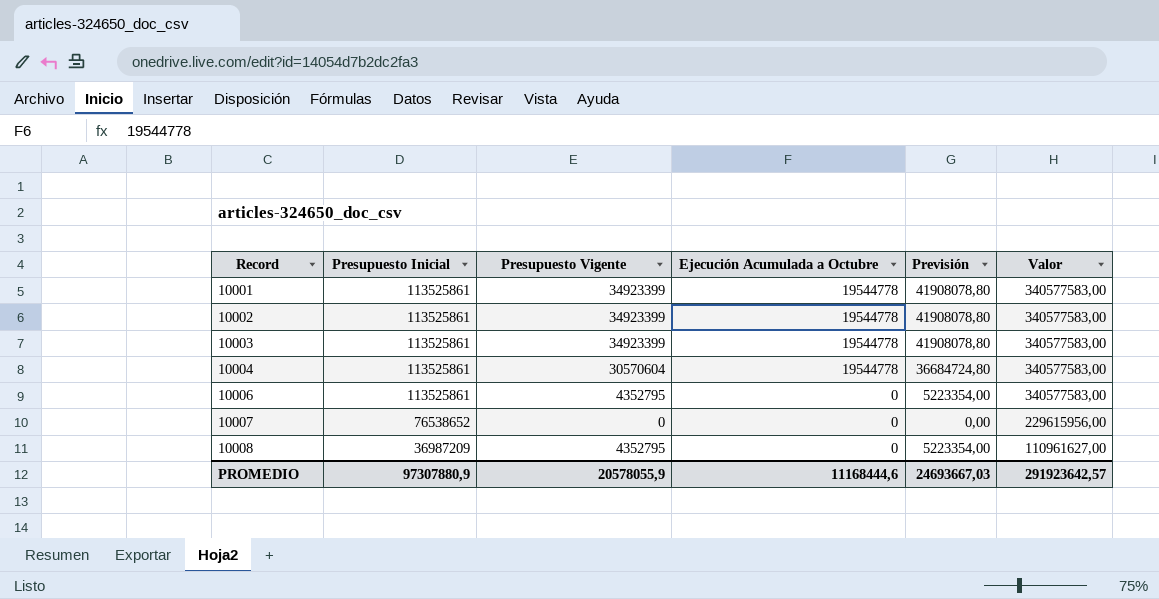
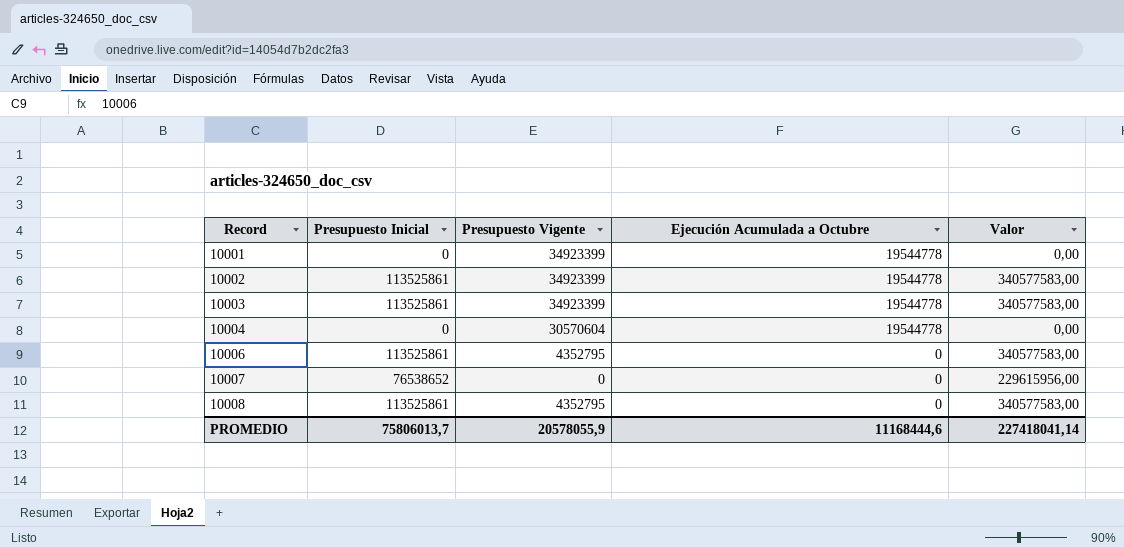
column Previsión | formula: [Presupuesto Vigente] * 1,2 -> none
10001 | Presupuesto Inicial: 113525861 -> 0
10001 | Valor: 340577583,00 -> 0,00
10004 | Presupuesto Inicial: 113525861 -> 0
10004 | Valor: 340577583,00 -> 0,00
10008 | Presupuesto Inicial: 36987209 -> 113525861
10008 | Valor: 110961627,00 -> 340577583,00
PROMEDIO | Presupuesto Inicial: 97307880,9 -> 75806013,7
PROMEDIO | Valor: 291923642,57 -> 227418041,14

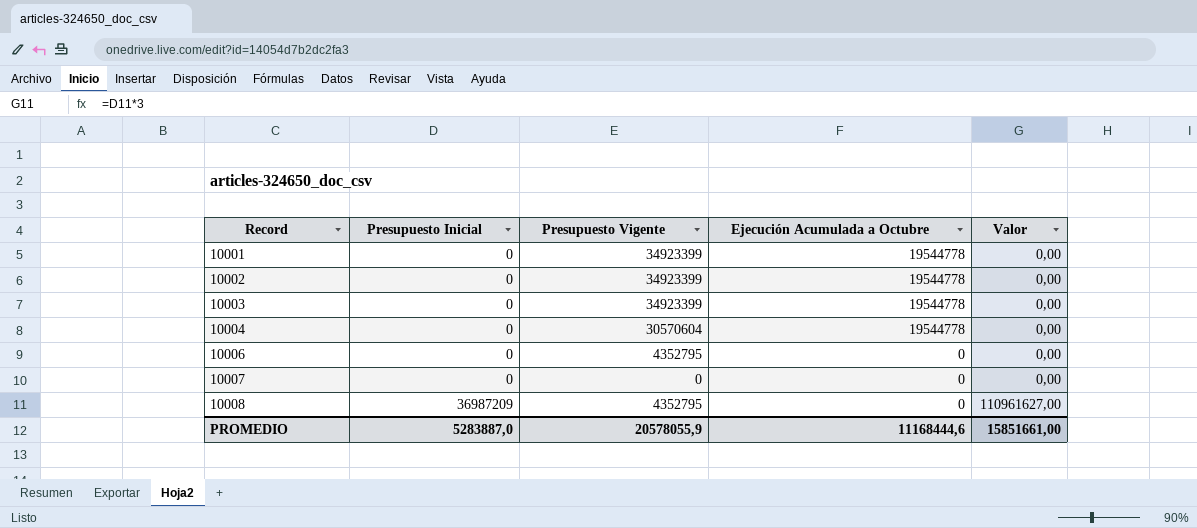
10002 | Presupuesto Inicial: 113525861 -> 0
10002 | Valor: 340577583,00 -> 0,00
10003 | Presupuesto Inicial: 113525861 -> 0
10003 | Valor: 340577583,00 -> 0,00
10006 | Presupuesto Inicial: 113525861 -> 0
10006 | Valor: 340577583,00 -> 0,00
10007 | Presupuesto Inicial: 76538652 -> 0
10007 | Valor: 229615956,00 -> 0,00
10008 | Presupuesto Inicial: 113525861 -> 36987209
10008 | Valor: 340577583,00 -> 110961627,00
PROMEDIO | Presupuesto Inicial: 75806013,7 -> 5283887,0
PROMEDIO | Valor: 227418041,14 -> 15851661,00

